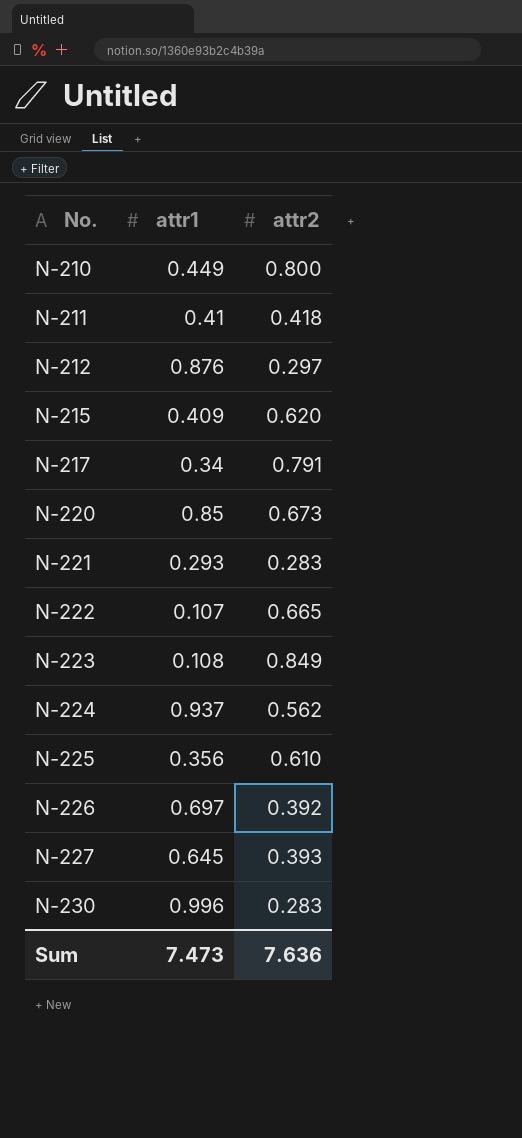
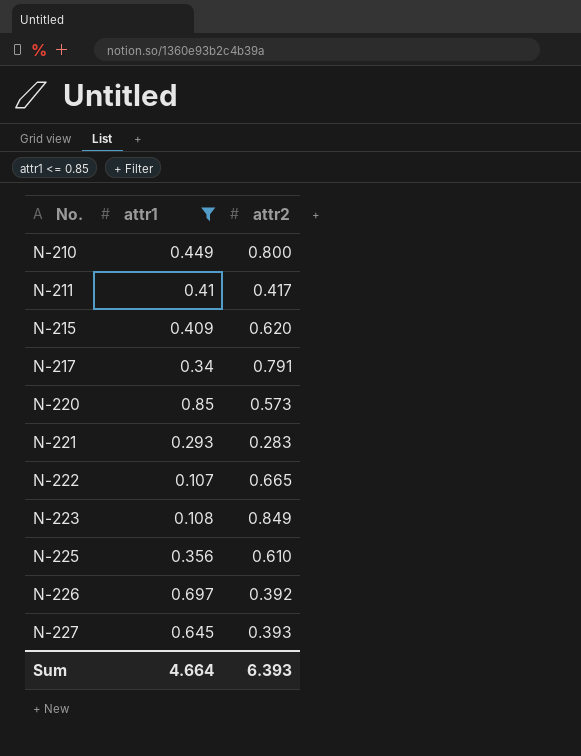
filter: none -> attr1 <= 0.85
N-211 | attr2: 0.418 -> 0.417
N-220 | attr2: 0.673 -> 0.573
Sum | attr1: 7.473 -> 4.664
Sum | attr2: 7.636 -> 6.393

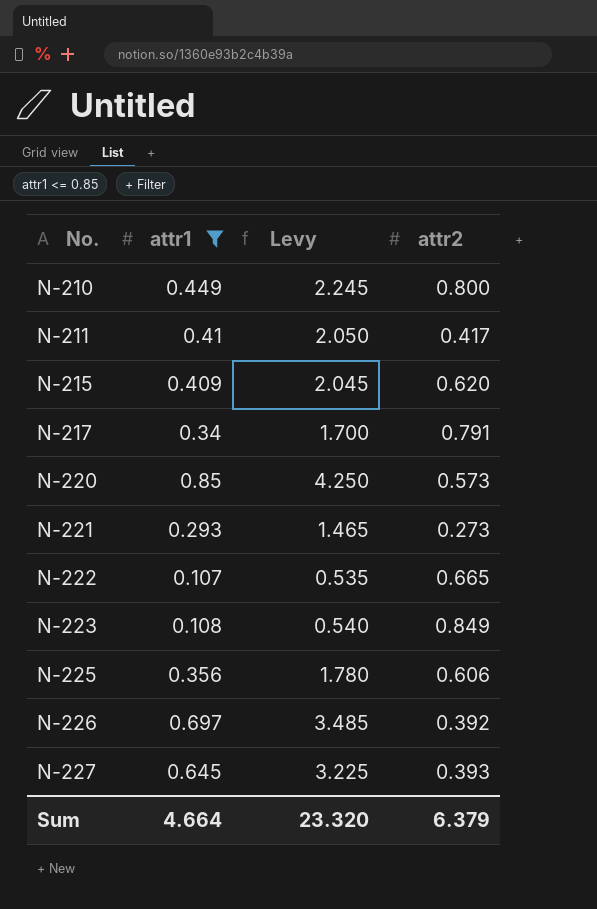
column Levy | formula: none -> [attr1] * 5
N-221 | attr2: 0.283 -> 0.273
N-225 | attr2: 0.610 -> 0.606
Sum | attr2: 6.393 -> 6.379

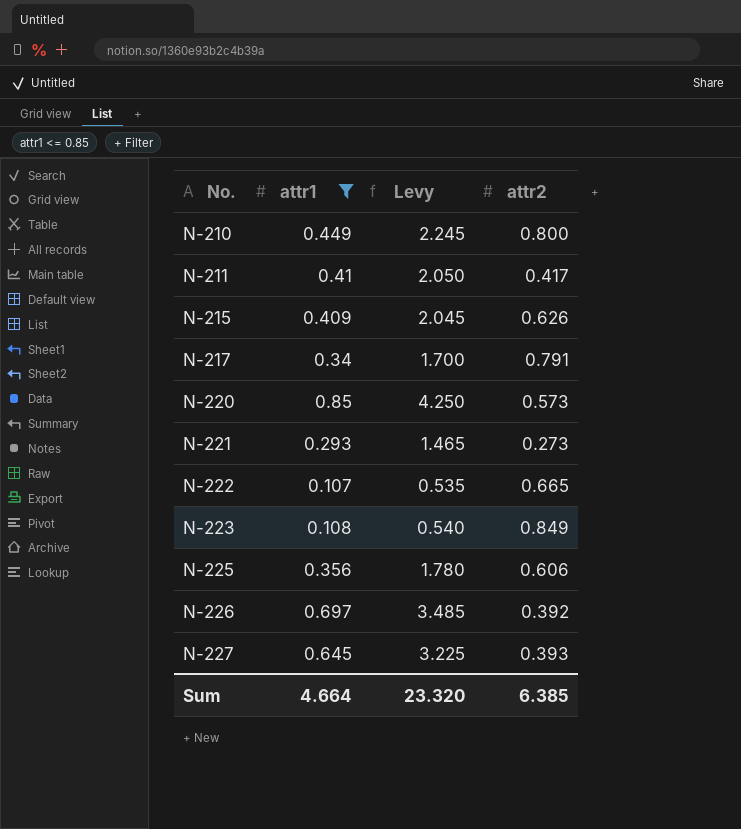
N-215 | attr2: 0.620 -> 0.626
Sum | attr2: 6.379 -> 6.385

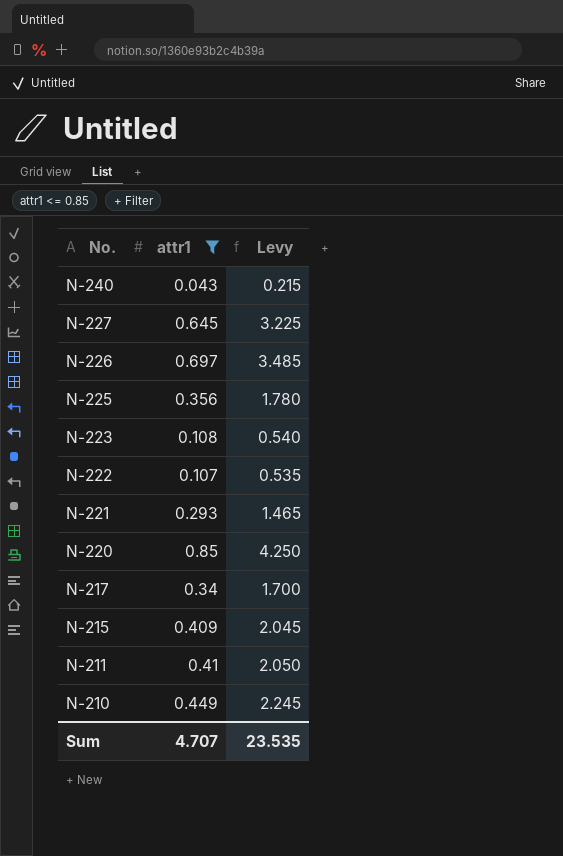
row order: No. ascending -> No. descending
column attr2 | position: 4 -> none
row N-240: none -> 0.043 | 0.215
Sum | attr1: 4.664 -> 4.707
Sum | Levy: 23.320 -> 23.535

